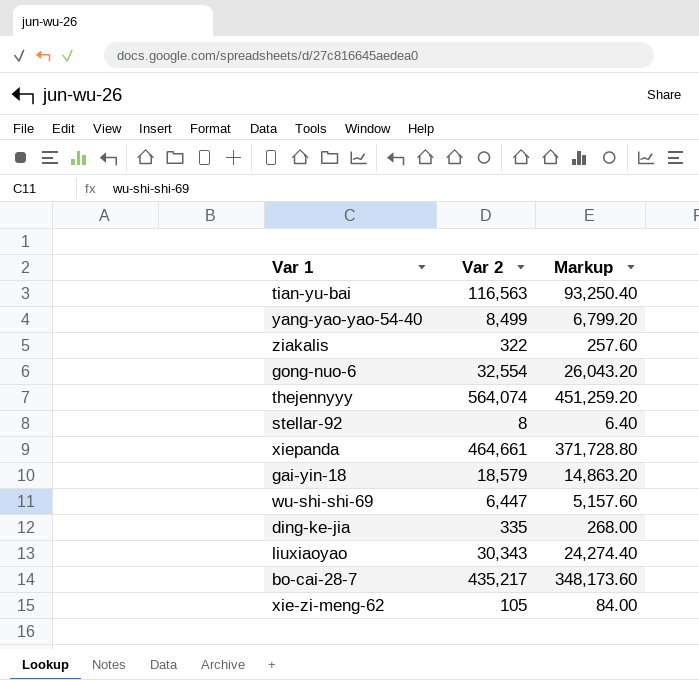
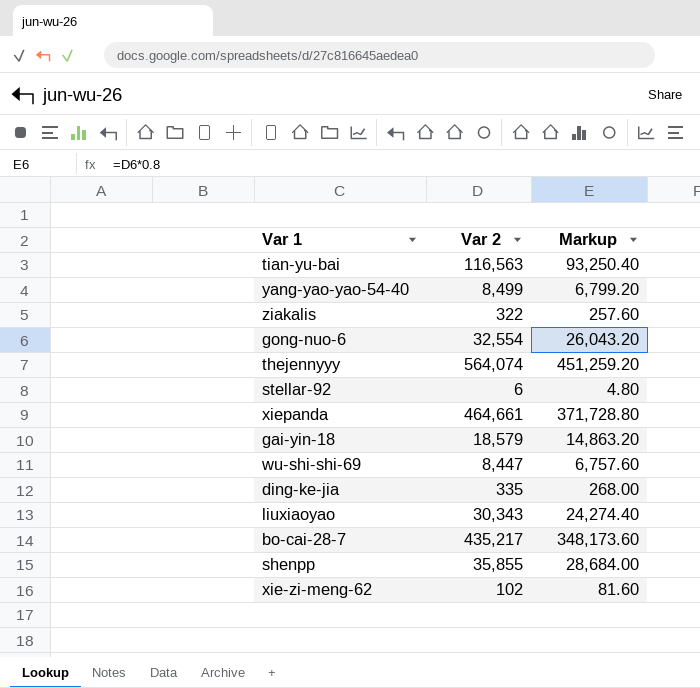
stellar-92 | Var 2: 8 -> 6
stellar-92 | Markup: 6.40 -> 4.80
wu-shi-shi-69 | Var 2: 6,447 -> 8,447
wu-shi-shi-69 | Markup: 5,157.60 -> 6,757.60
row shenpp: none -> 35,855 | 28,684.00
xie-zi-meng-62 | Var 2: 105 -> 102
xie-zi-meng-62 | Markup: 84.00 -> 81.60

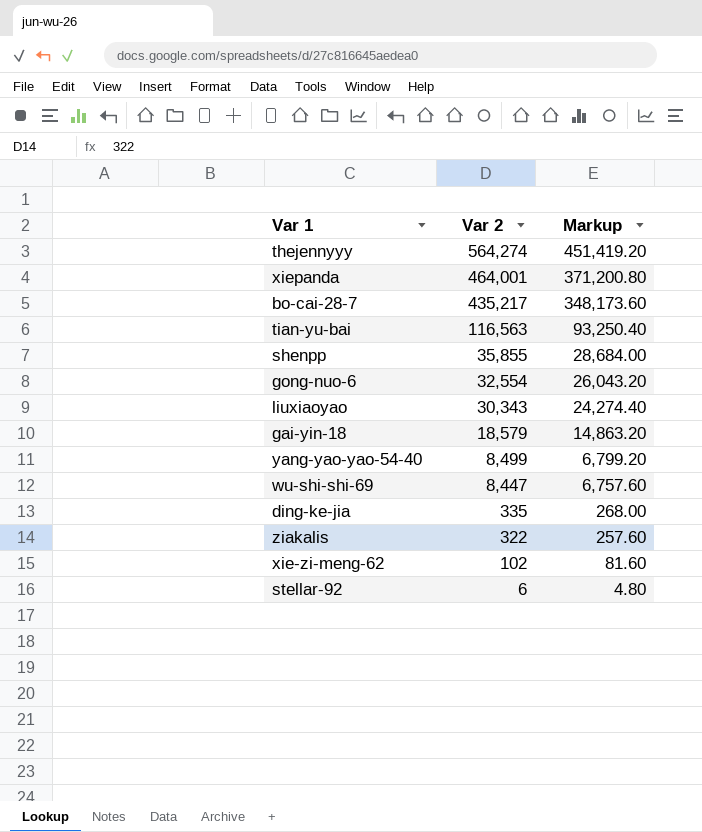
row order: none -> Var 2 descending
thejennyyy | Var 2: 564,074 -> 564,274
thejennyyy | Markup: 451,259.20 -> 451,419.20
xiepanda | Var 2: 464,661 -> 464,001
xiepanda | Markup: 371,728.80 -> 371,200.80

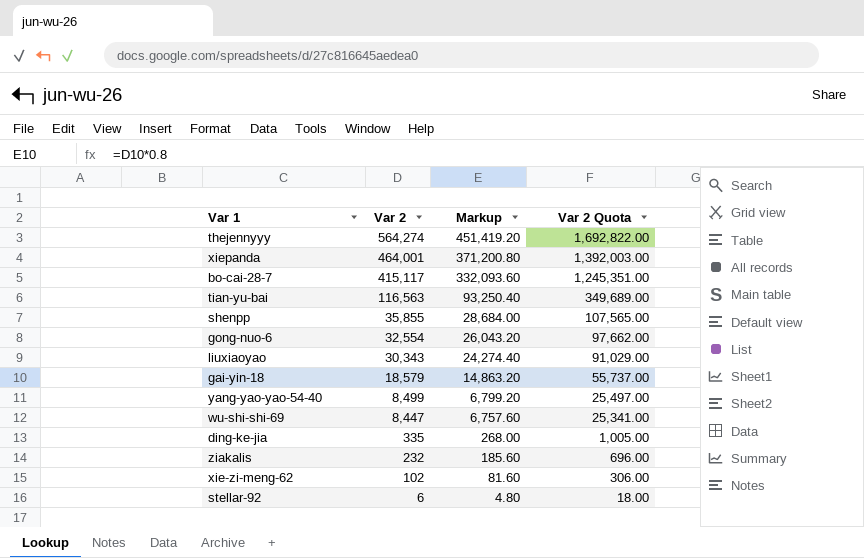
column Var 2 Quota | formula: none -> [Var 2] * 3
bo-cai-28-7 | Var 2: 435,217 -> 415,117
bo-cai-28-7 | Markup: 348,173.60 -> 332,093.60
ziakalis | Var 2: 322 -> 232
ziakalis | Markup: 257.60 -> 185.60

